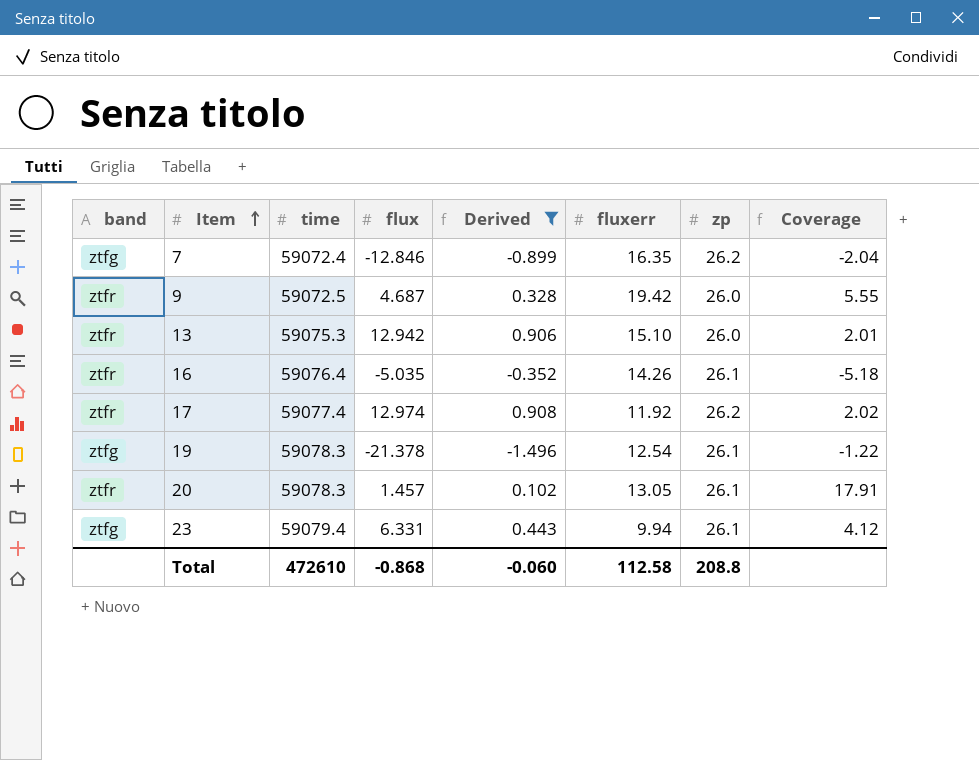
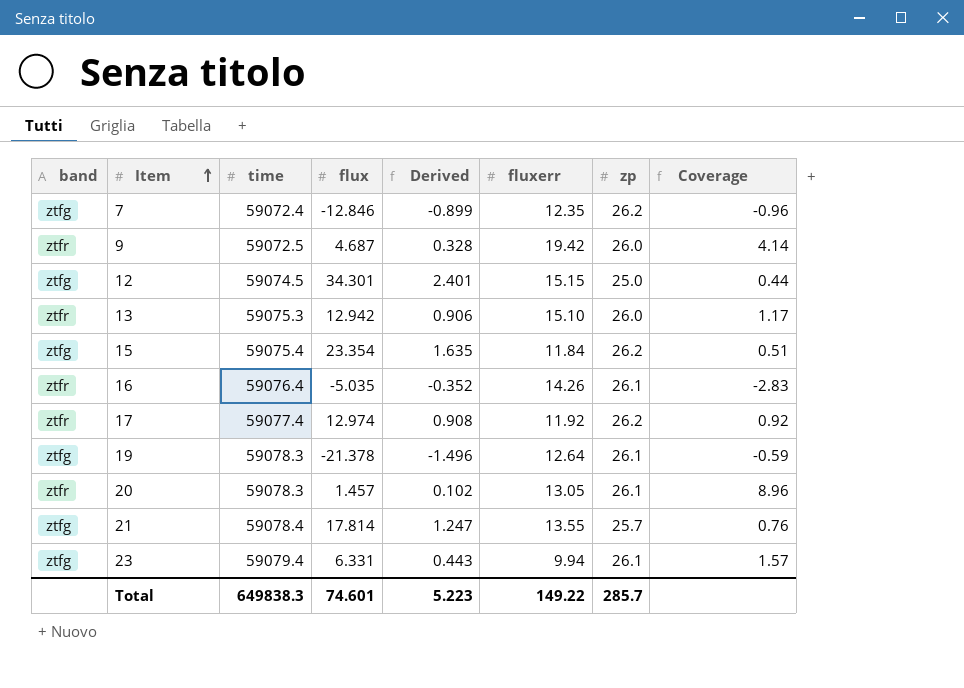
filter: Derived <= 0.908 -> none
column Coverage | formula: [zp] / [flux] -> [fluxerr] / [flux]
7 | fluxerr: 16.35 -> 12.35
19 | fluxerr: 12.54 -> 12.64
Total | time: 472610 -> 649838.3
Total | flux: -0.868 -> 74.601
Total | Derived: -0.060 -> 5.223
Total | fluxerr: 112.58 -> 149.22
Total | zp: 208.8 -> 285.7

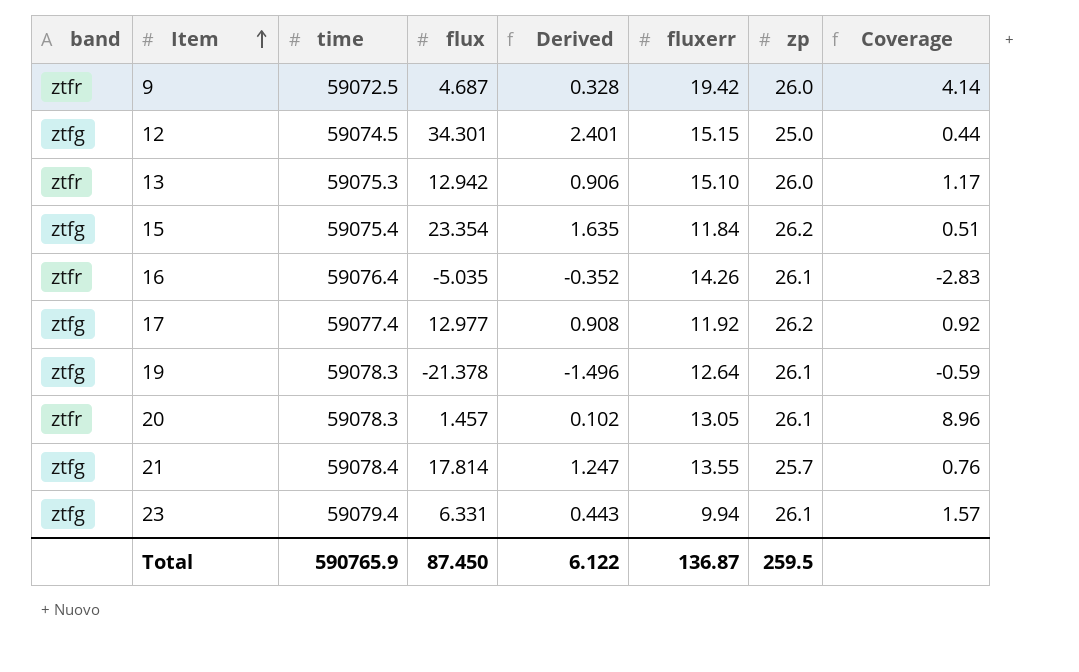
row 7: ztfg | 59072.4 | -12.846 | -0.899 | 12.35 | 26.2 | -0.96 -> none
17 | band: ztfr -> ztfg
17 | flux: 12.974 -> 12.977
Total | time: 649838.3 -> 590765.9
Total | flux: 74.601 -> 87.450
Total | Derived: 5.223 -> 6.122
Total | fluxerr: 149.22 -> 136.87
Total | zp: 285.7 -> 259.5

